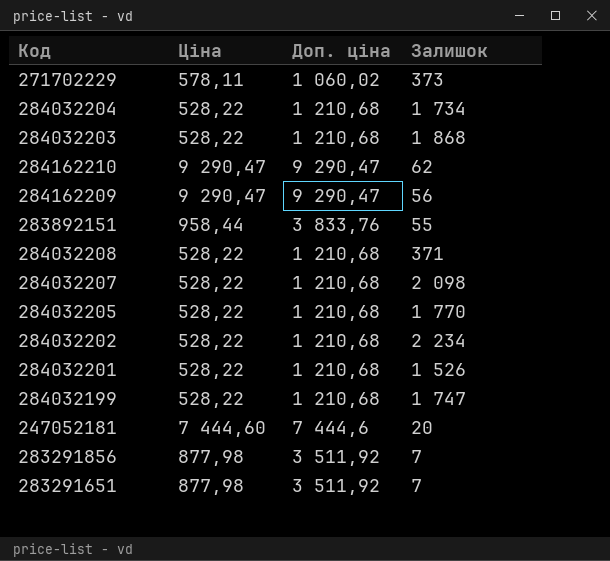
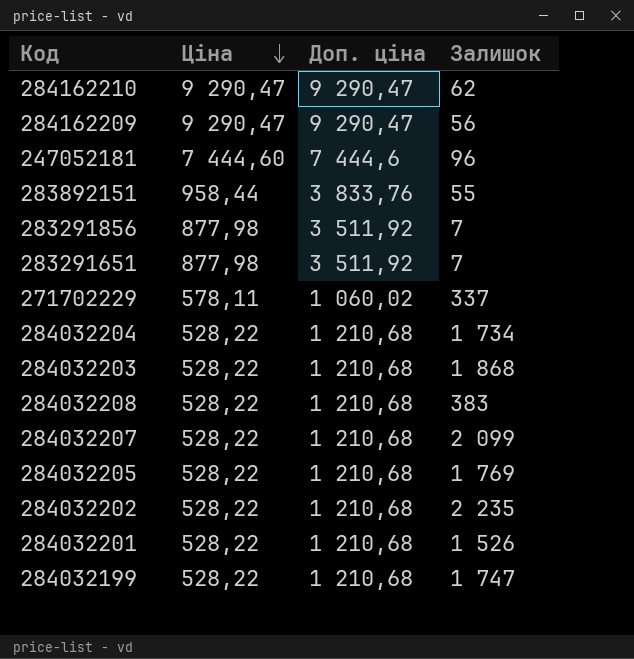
row order: none -> Ціна descending
247052181 | Залишок: 20 -> 96
271702229 | Залишок: 373 -> 337
284032208 | Залишок: 371 -> 383
284032207 | Залишок: 2 098 -> 2 099
284032205 | Залишок: 1 770 -> 1 769
284032202 | Залишок: 2 234 -> 2 235

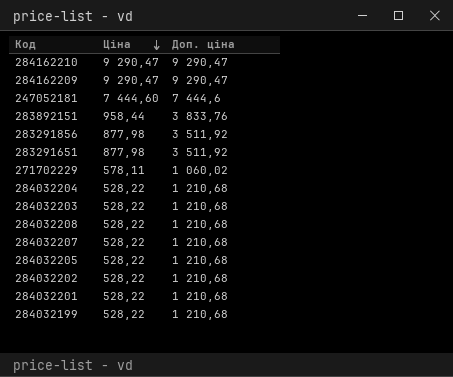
column Залишок | position: 4 -> none

